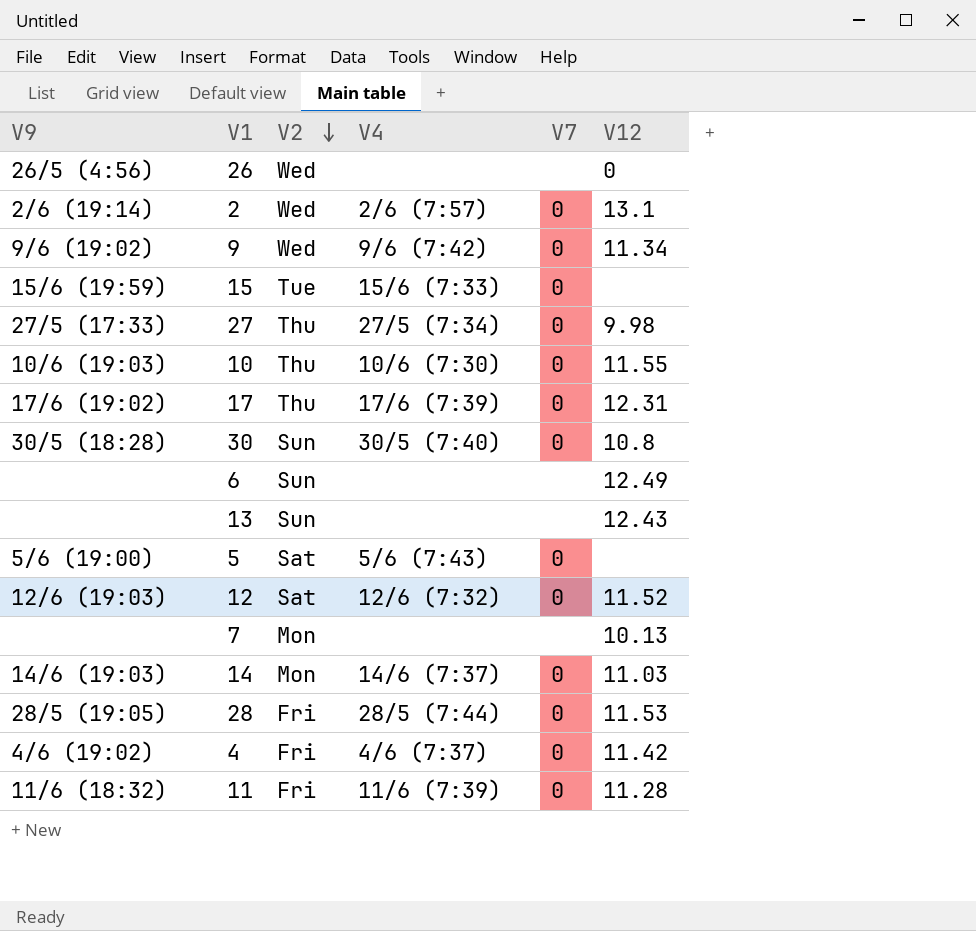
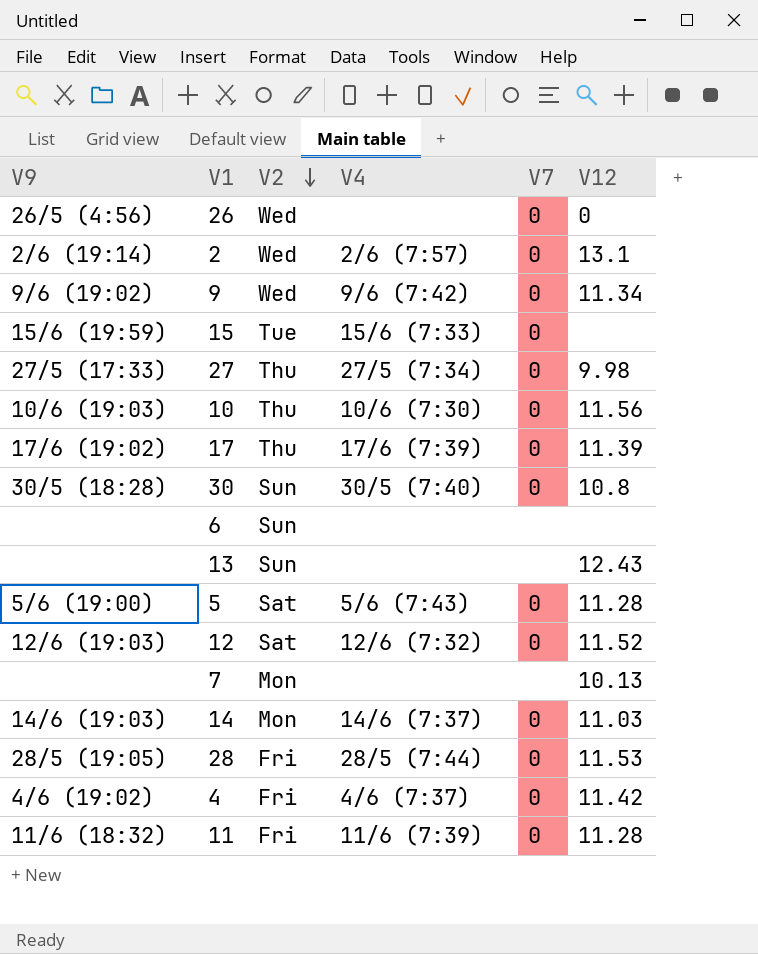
26 | V7: none -> 0
10 | V12: 11.55 -> 11.56
17 | V12: 12.31 -> 11.39
6 | V12: 12.49 -> none
5 | V12: none -> 11.28

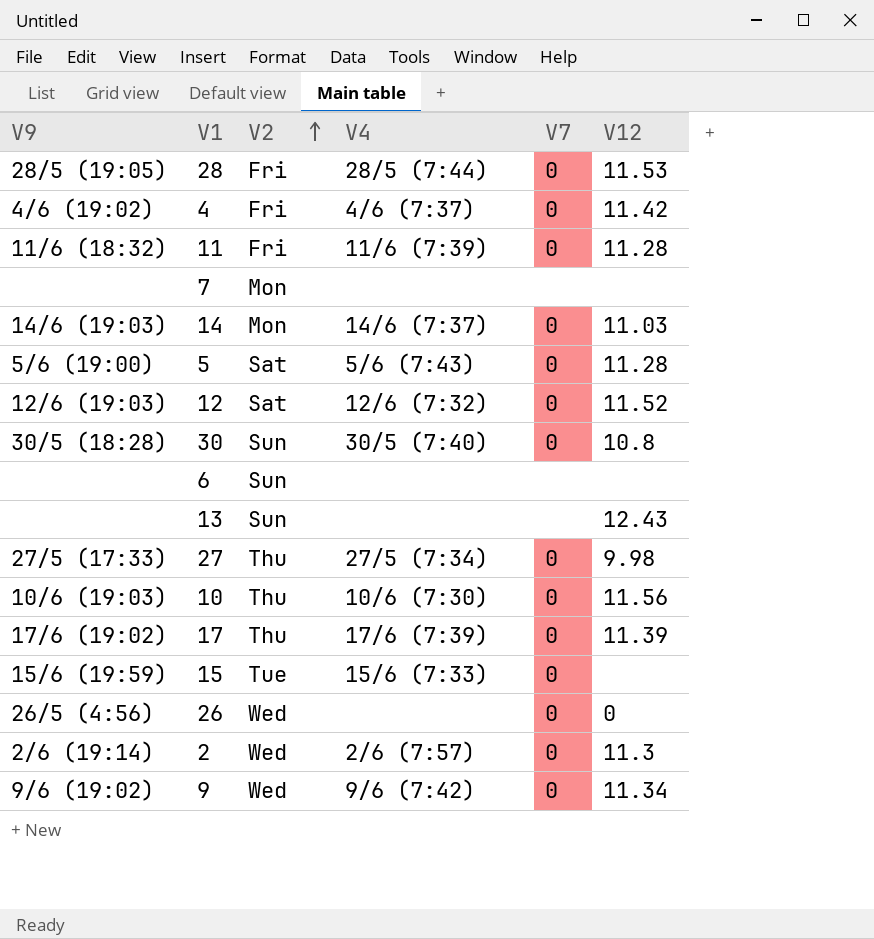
row order: V2 descending -> V2 ascending
7 | V12: 10.13 -> none
2 | V12: 13.1 -> 11.3

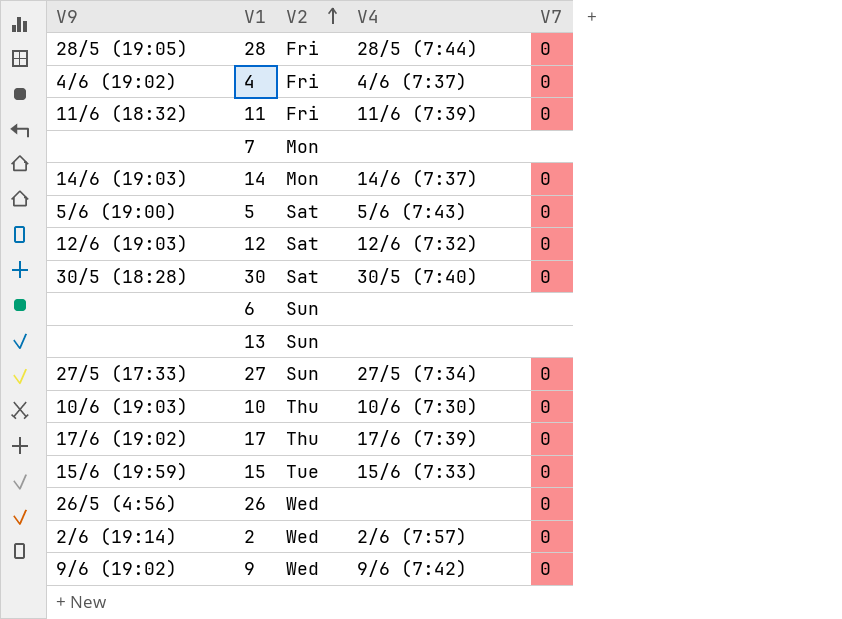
column V12 | position: 6 -> none
30 | V2: Sun -> Sat
27 | V2: Thu -> Sun

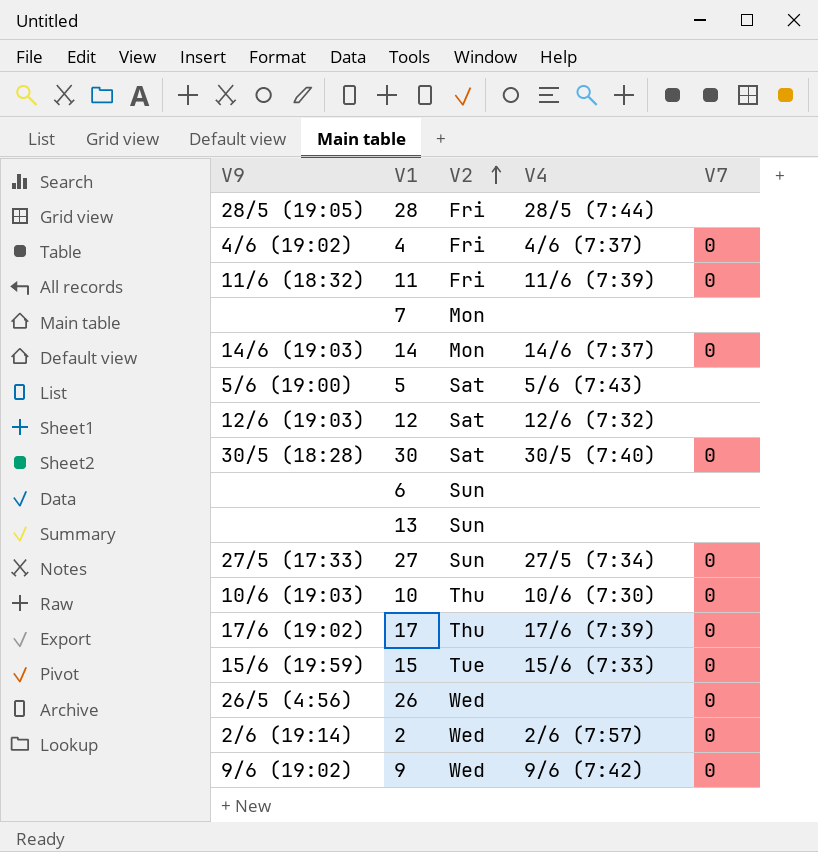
28 | V7: 0 -> none
5 | V7: 0 -> none
12 | V7: 0 -> none

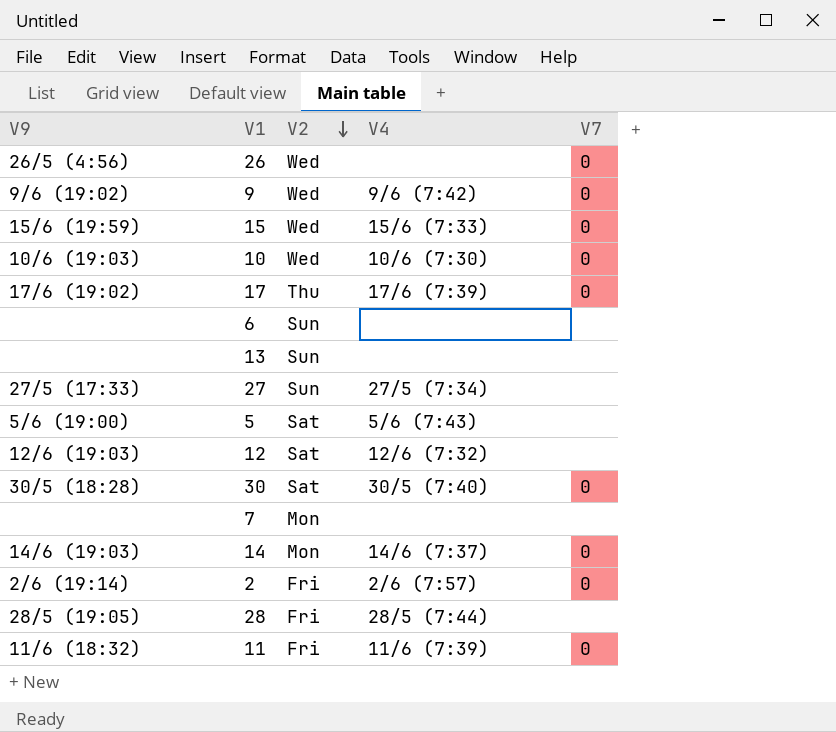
row order: V2 ascending -> V2 descending
row 4: 4/6 (19:02) | Fri | 4/6 (7:37) | 0 -> none
15 | V2: Tue -> Wed
10 | V2: Thu -> Wed
27 | V7: 0 -> none
2 | V2: Wed -> Fri

